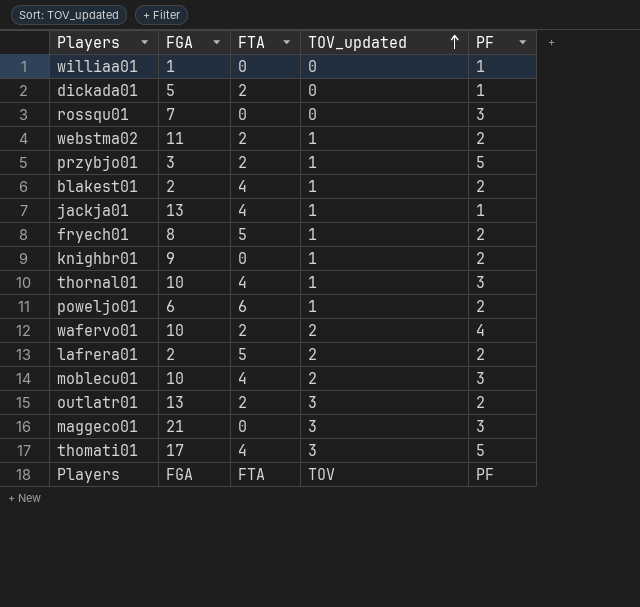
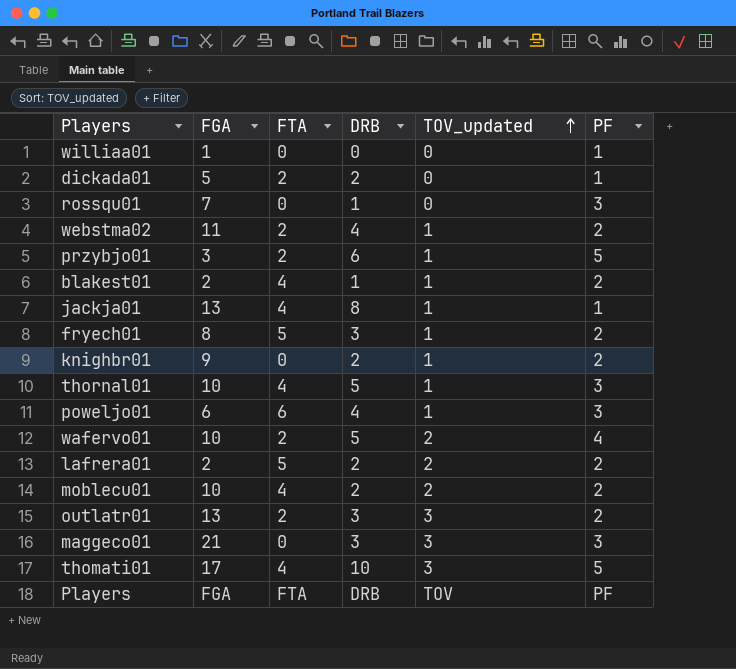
column DRB | position: none -> 4
poweljo01 | PF: 2 -> 3
moblecu01 | PF: 3 -> 2

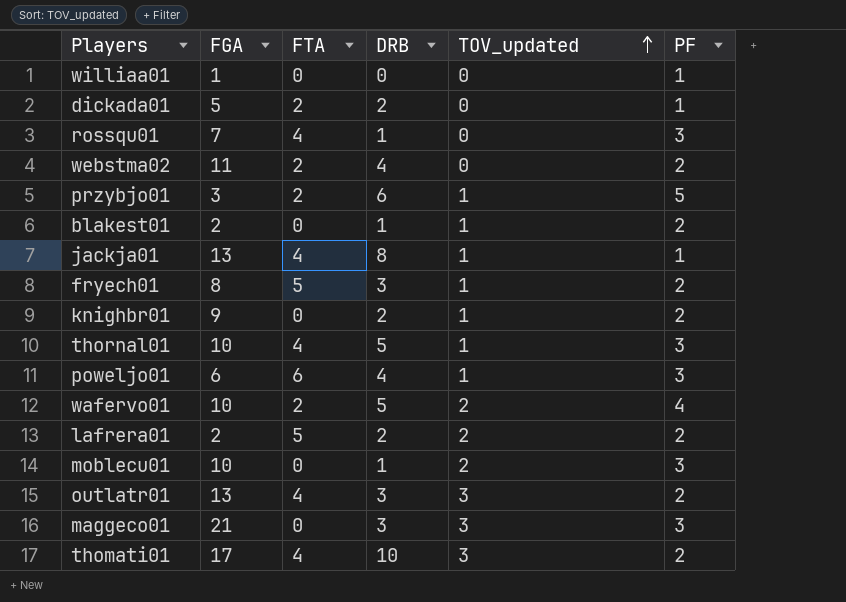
row Players: FGA | FTA | DRB | TOV | PF -> none
rossqu01 | FTA: 0 -> 4
webstma02 | TOV_updated: 1 -> 0
blakest01 | FTA: 4 -> 0
moblecu01 | FTA: 4 -> 0
moblecu01 | DRB: 2 -> 1
moblecu01 | PF: 2 -> 3
outlatr01 | FTA: 2 -> 4
thomati01 | PF: 5 -> 2

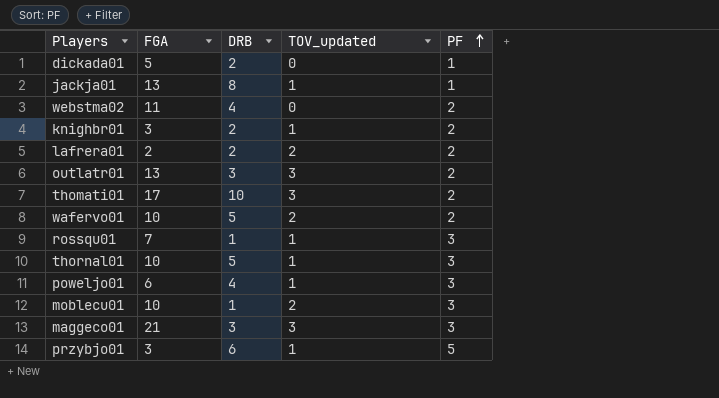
row order: TOV_updated ascending -> PF ascending
column FTA | position: 3 -> none
row williaa01: 1 | 0 | 0 | 0 | 1 -> none
row blakest01: 2 | 0 | 1 | 1 | 2 -> none
row fryech01: 8 | 5 | 3 | 1 | 2 -> none
knighbr01 | FGA: 9 -> 3
wafervo01 | PF: 4 -> 2
rossqu01 | TOV_updated: 0 -> 1

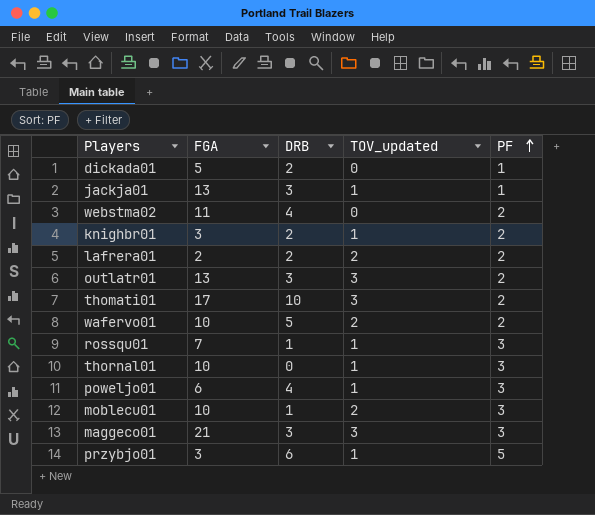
jackja01 | DRB: 8 -> 3
thornal01 | DRB: 5 -> 0

